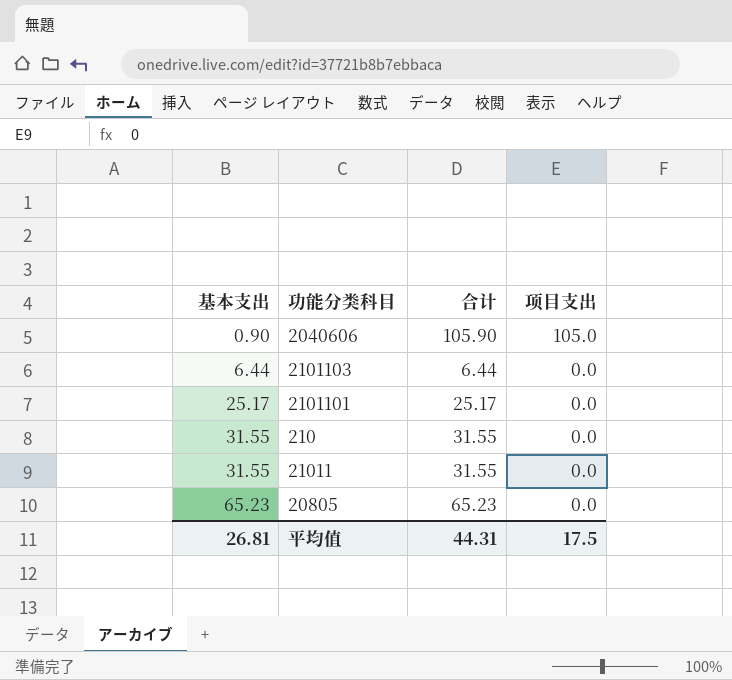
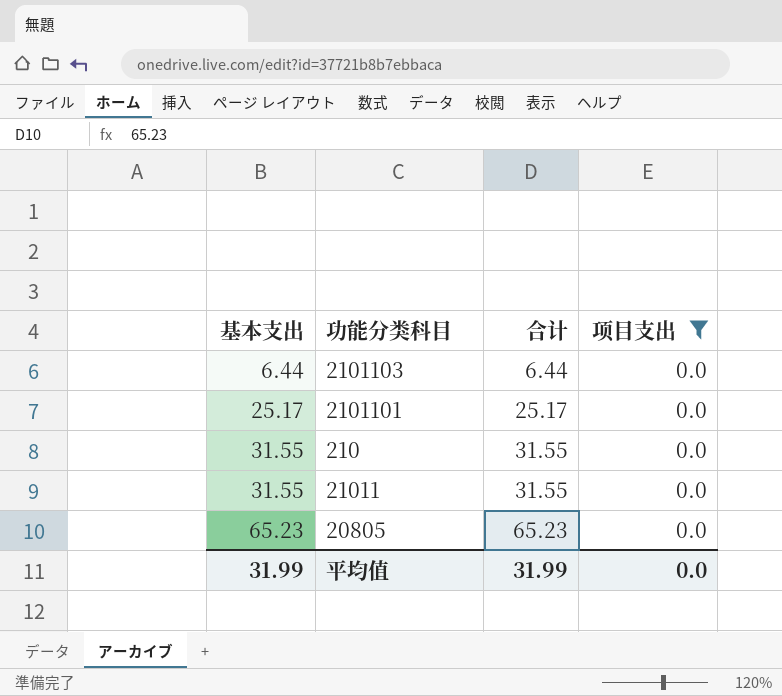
filter: none -> 项目支出 = 0.0
平均值 | 基本支出: 26.81 -> 31.99
平均值 | 合计: 44.31 -> 31.99
平均值 | 项目支出: 17.5 -> 0.0

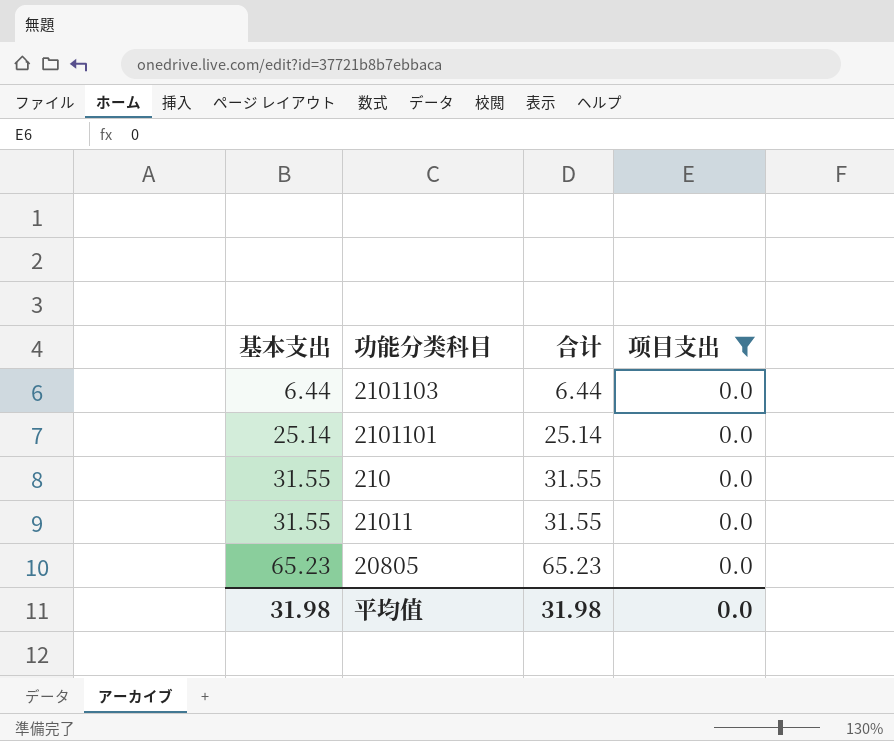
2101101 | 基本支出: 25.17 -> 25.14
2101101 | 合计: 25.17 -> 25.14
平均值 | 基本支出: 31.99 -> 31.98
平均值 | 合计: 31.99 -> 31.98

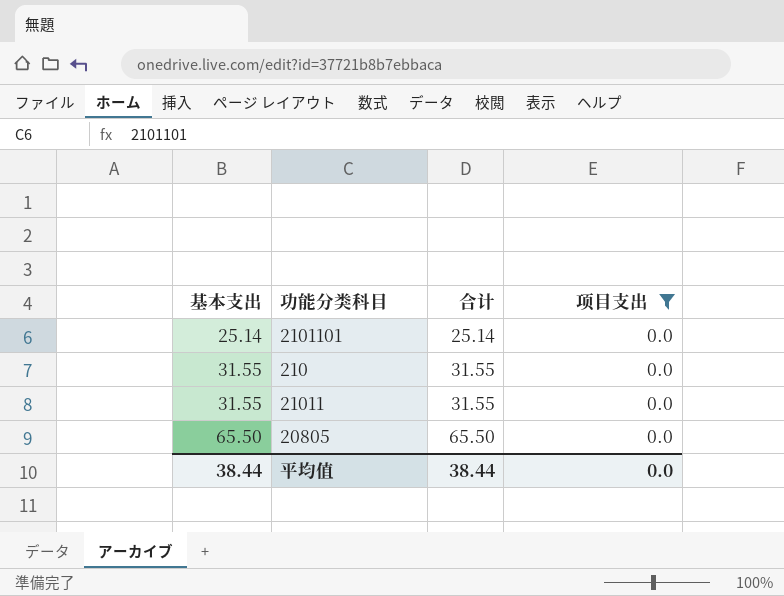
row 2101103: 6.44 | 6.44 | 0.0 -> none
20805 | 基本支出: 65.23 -> 65.50
20805 | 合计: 65.23 -> 65.50
平均值 | 基本支出: 31.98 -> 38.44
平均值 | 合计: 31.98 -> 38.44

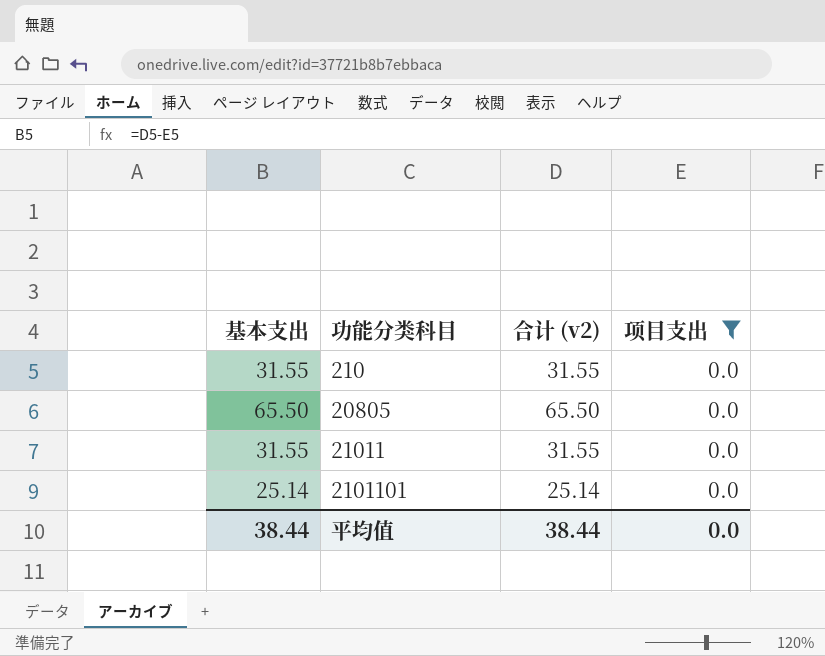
row order: 基本支出 ascending -> 功能分类科目 ascending
column name: 合计 -> 合计 (v2)

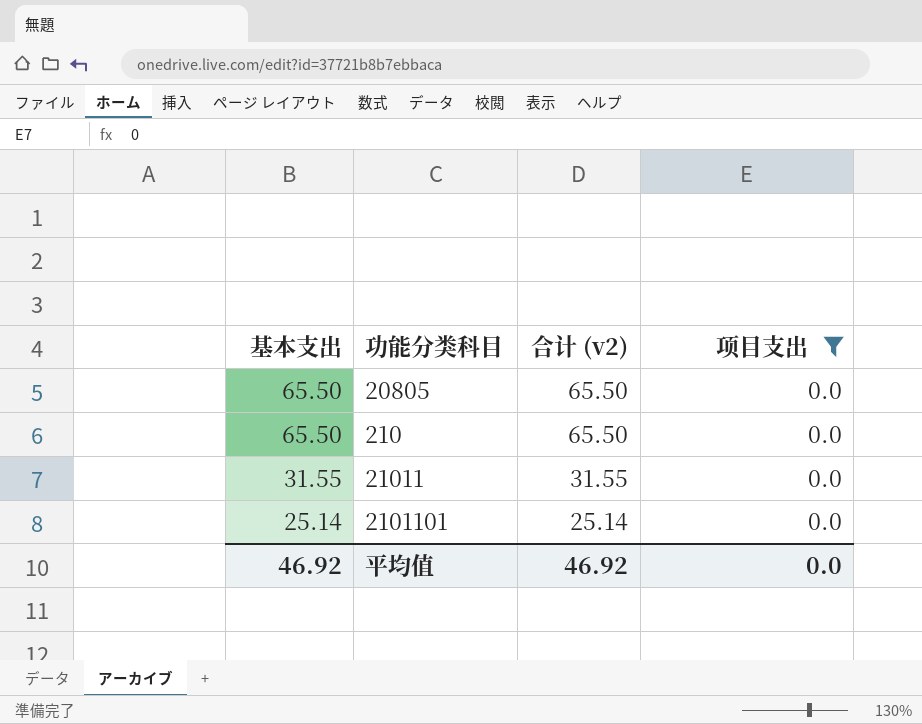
row order: 功能分类科目 ascending -> 基本支出 descending
210 | 基本支出: 31.55 -> 65.50
210 | 合计 (v2): 31.55 -> 65.50
平均值 | 基本支出: 38.44 -> 46.92
平均值 | 合计 (v2): 38.44 -> 46.92

